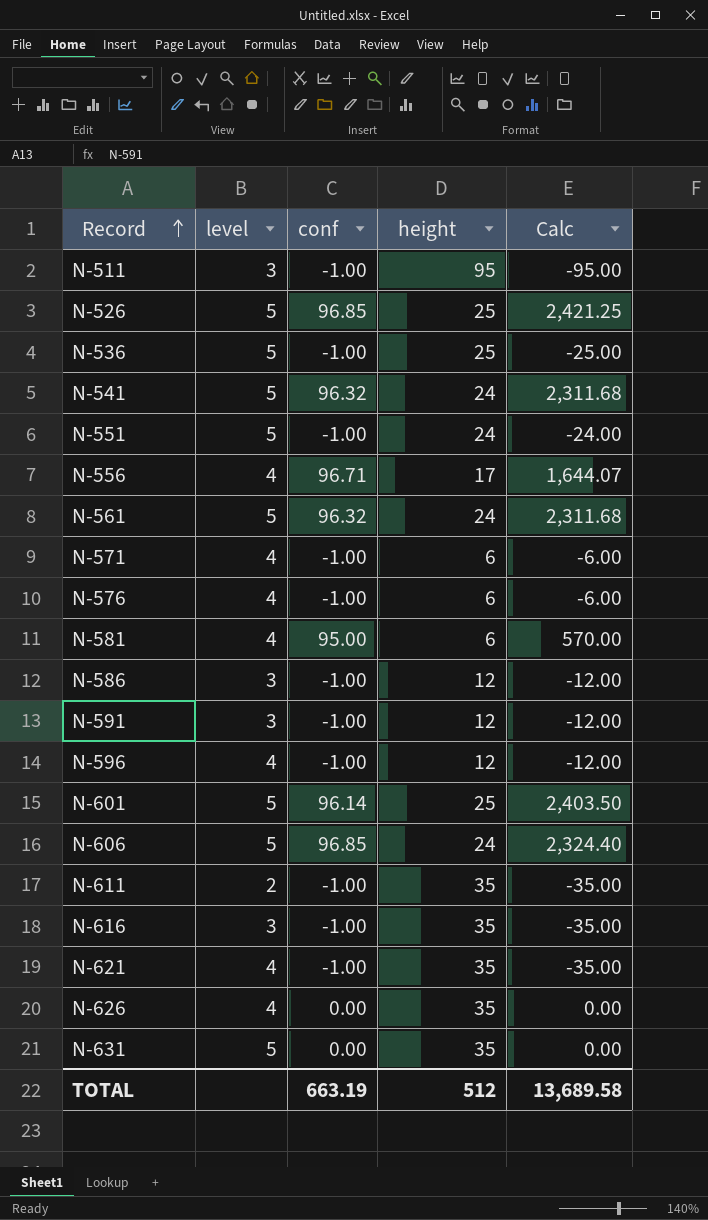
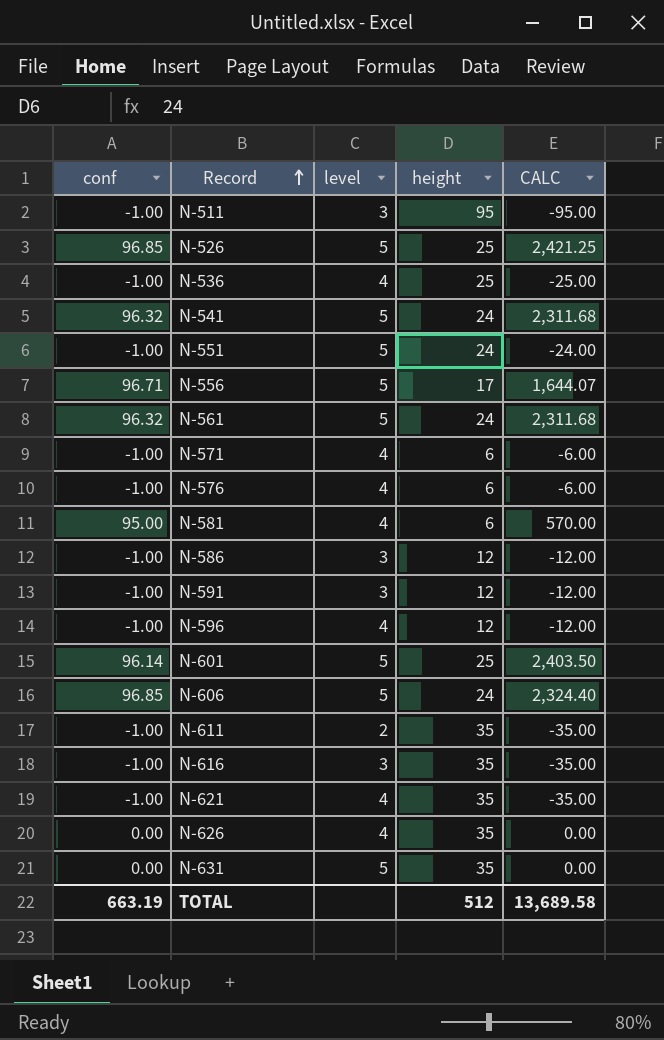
column conf | position: 3 -> 1
column name: Calc -> CALC
N-536 | level: 5 -> 4
N-556 | level: 4 -> 5

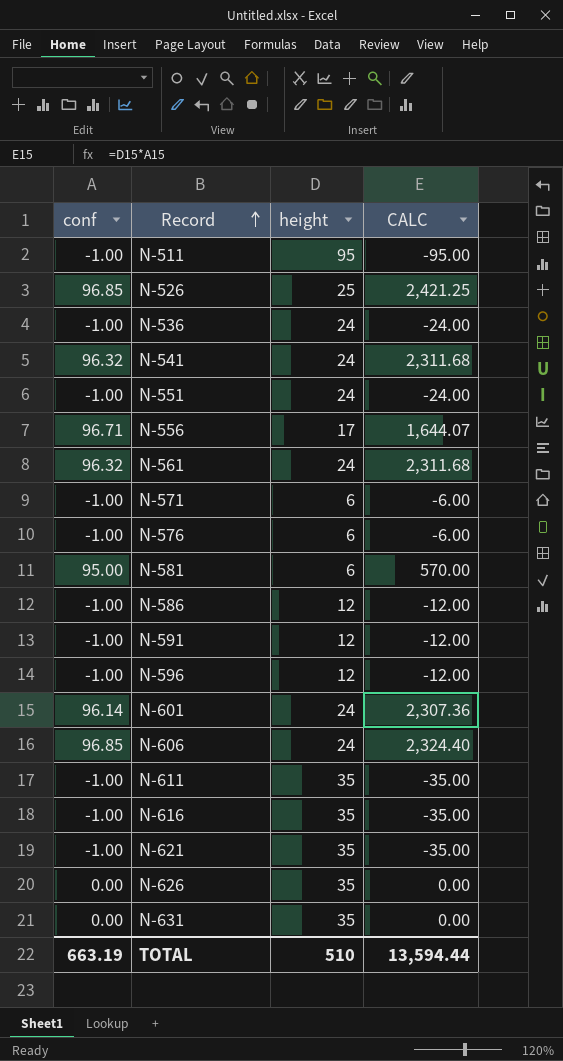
column level | position: 3 -> none
N-536 | height: 25 -> 24
N-536 | CALC: -25.00 -> -24.00
N-601 | height: 25 -> 24
N-601 | CALC: 2,403.50 -> 2,307.36
TOTAL | height: 512 -> 510
TOTAL | CALC: 13,689.58 -> 13,594.44

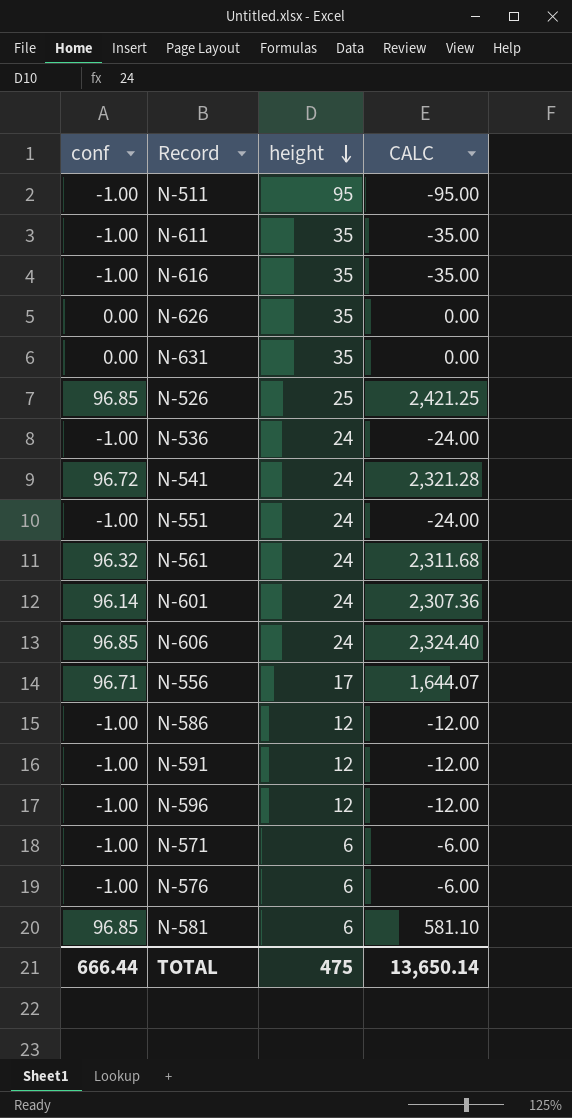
row order: Record ascending -> height descending
row N-621: -1.00 | 35 | -35.00 -> none
N-541 | conf: 96.32 -> 96.72
N-541 | CALC: 2,311.68 -> 2,321.28
N-581 | conf: 95.00 -> 96.85
N-581 | CALC: 570.00 -> 581.10
TOTAL | conf: 663.19 -> 666.44
TOTAL | height: 510 -> 475
TOTAL | CALC: 13,594.44 -> 13,650.14

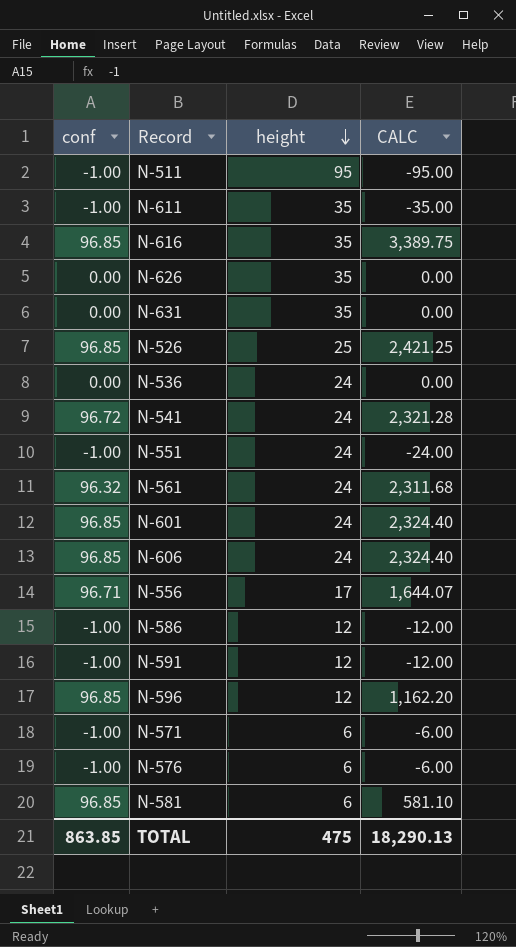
N-616 | conf: -1.00 -> 96.85
N-616 | CALC: -35.00 -> 3,389.75
N-536 | conf: -1.00 -> 0.00
N-536 | CALC: -24.00 -> 0.00
N-601 | conf: 96.14 -> 96.85
N-601 | CALC: 2,307.36 -> 2,324.40
N-596 | conf: -1.00 -> 96.85
N-596 | CALC: -12.00 -> 1,162.20
TOTAL | conf: 666.44 -> 863.85
TOTAL | CALC: 13,650.14 -> 18,290.13

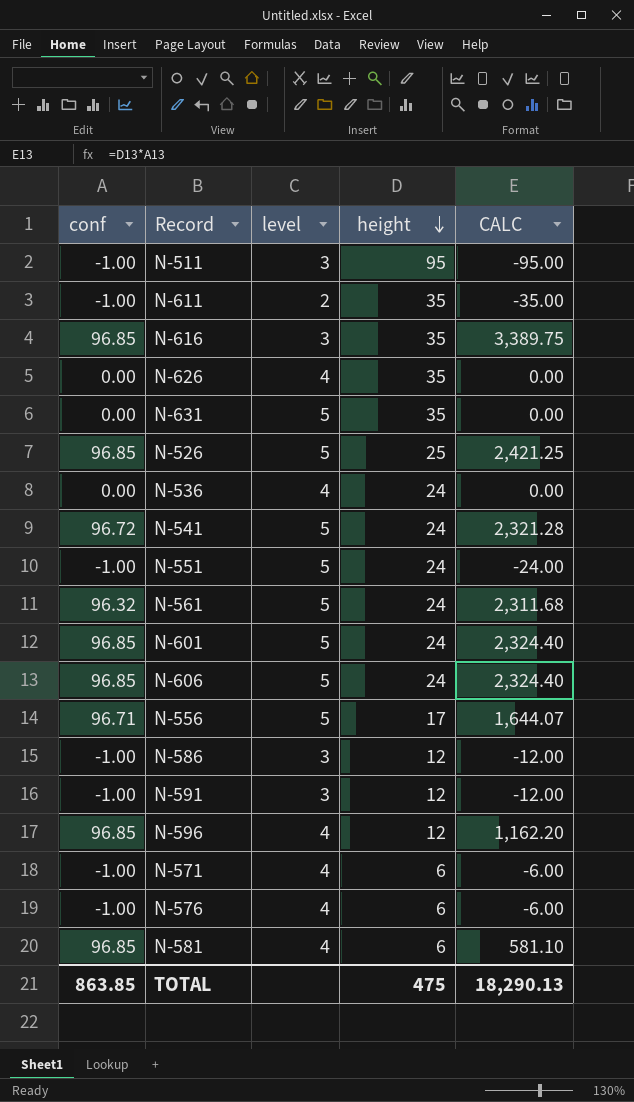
column level | position: none -> 3

